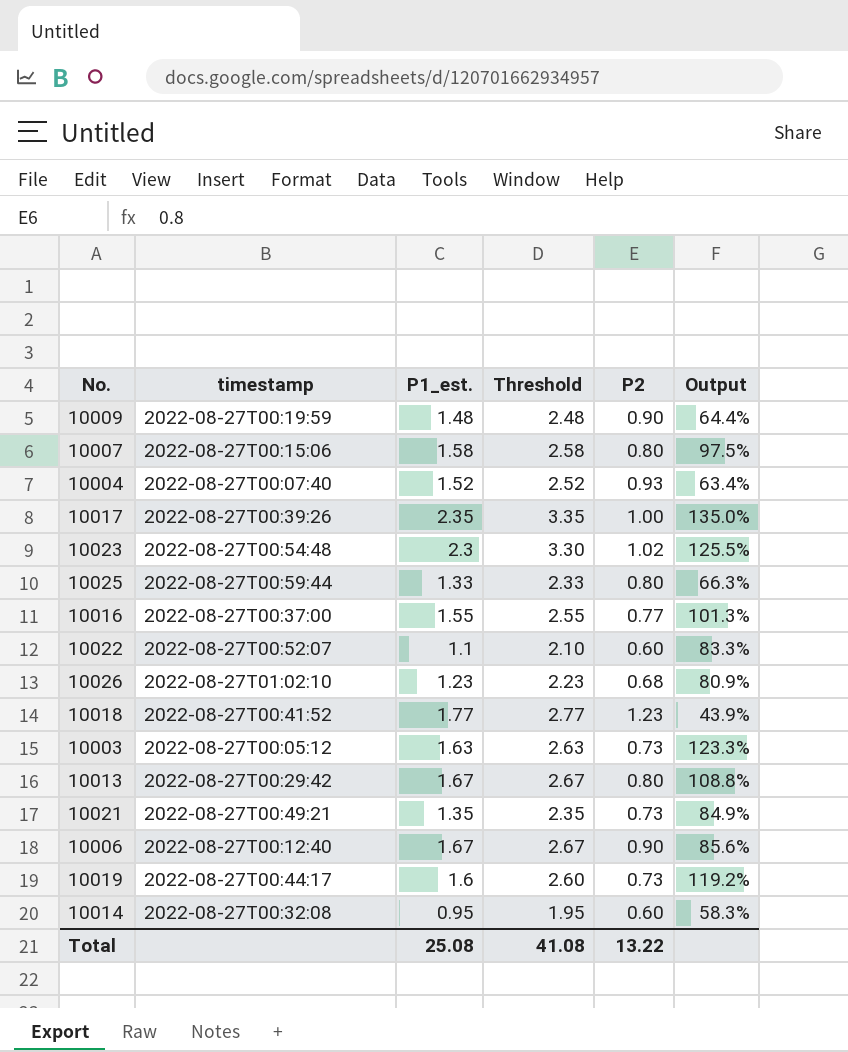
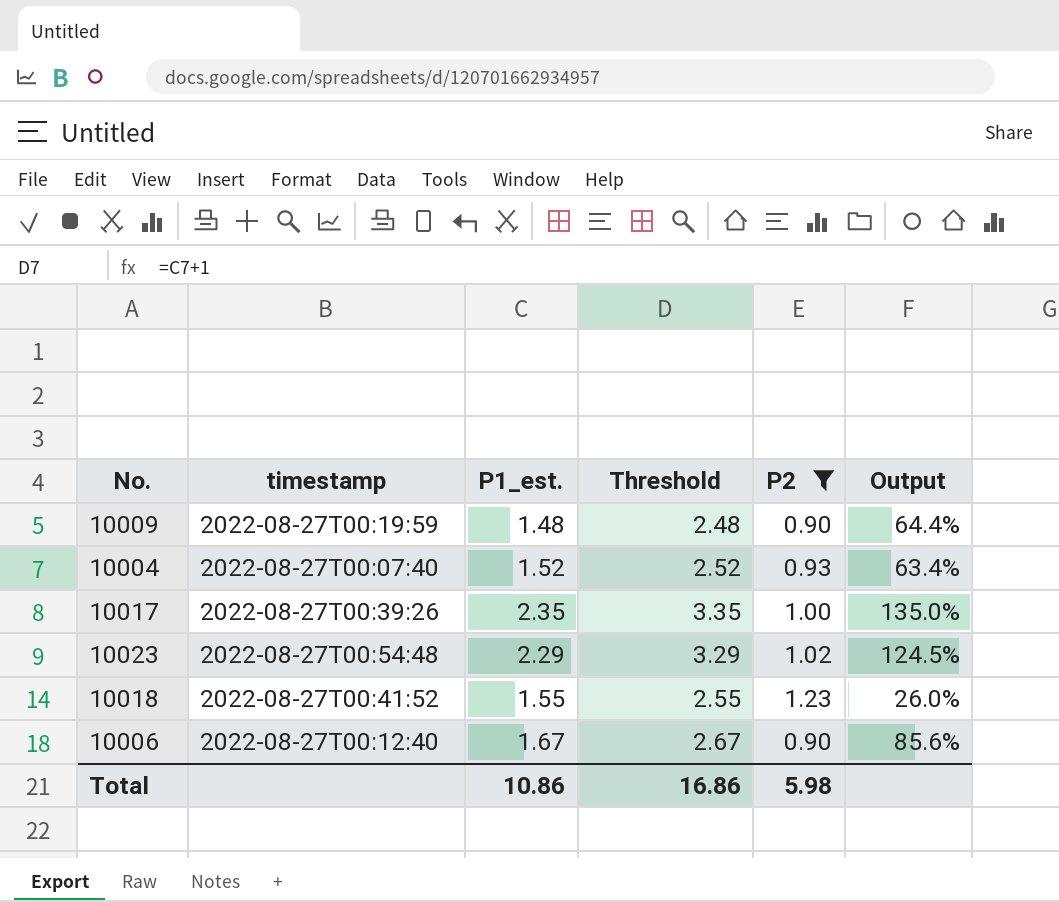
filter: none -> P2 >= 0.90
10023 | P1_est.: 2.3 -> 2.29
10023 | Threshold: 3.30 -> 3.29
10023 | Output: 125.5% -> 124.5%
10018 | P1_est.: 1.77 -> 1.55
10018 | Threshold: 2.77 -> 2.55
10018 | Output: 43.9% -> 26.0%
Total | P1_est.: 25.08 -> 10.86
Total | Threshold: 41.08 -> 16.86
Total | P2: 13.22 -> 5.98

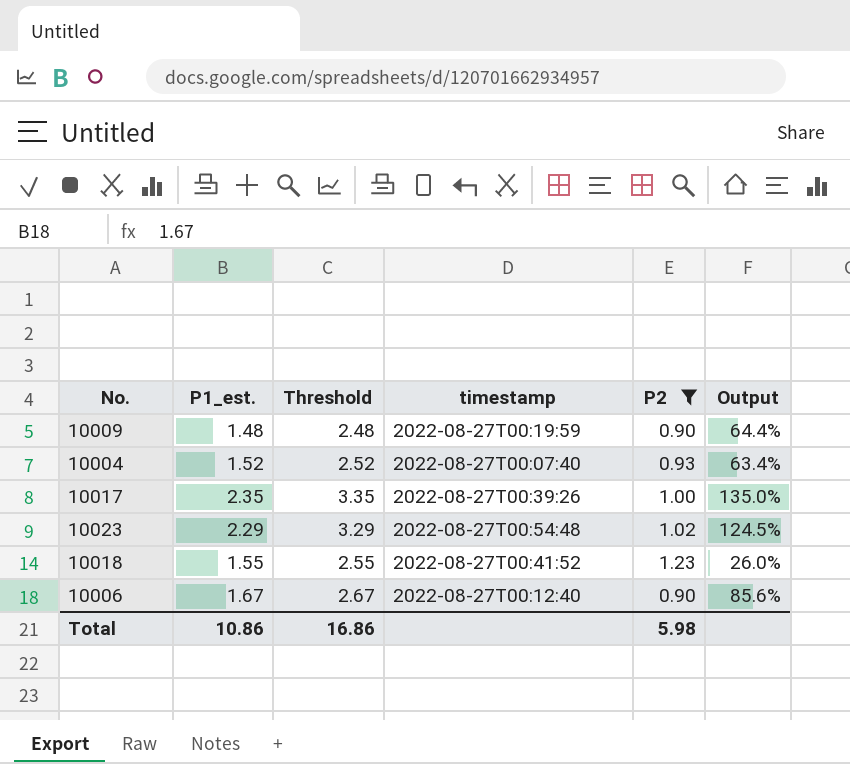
column timestamp | position: 2 -> 4

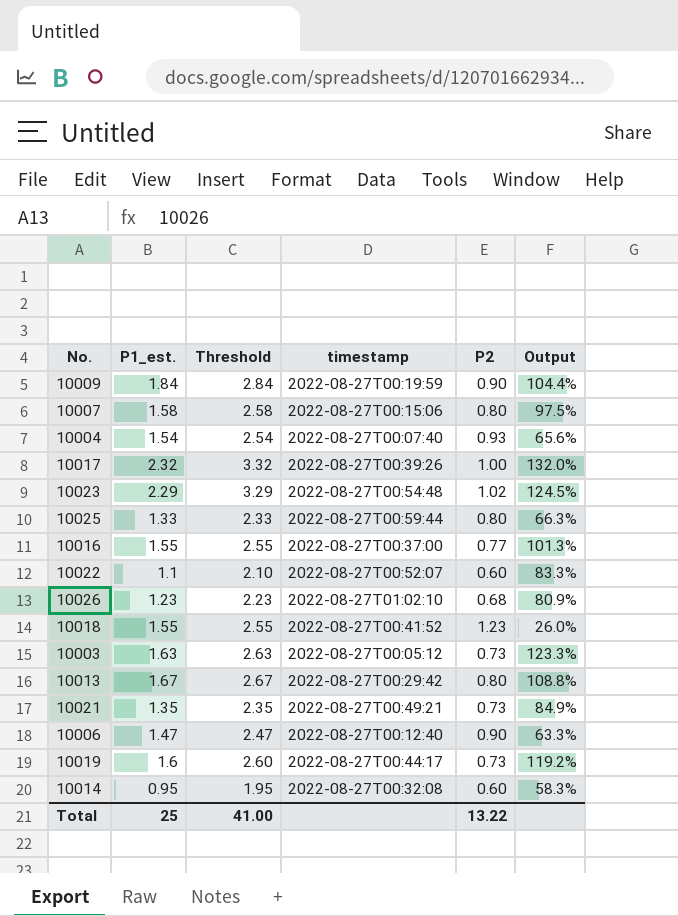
filter: P2 >= 0.90 -> none
10009 | P1_est.: 1.48 -> 1.84
10009 | Threshold: 2.48 -> 2.84
10009 | Output: 64.4% -> 104.4%
10004 | P1_est.: 1.52 -> 1.54
10004 | Threshold: 2.52 -> 2.54
10004 | Output: 63.4% -> 65.6%
10017 | P1_est.: 2.35 -> 2.32
10017 | Threshold: 3.35 -> 3.32
10017 | Output: 135.0% -> 132.0%
10006 | P1_est.: 1.67 -> 1.47
10006 | Threshold: 2.67 -> 2.47
10006 | Output: 85.6% -> 63.3%
Total | P1_est.: 10.86 -> 25
Total | Threshold: 16.86 -> 41.00
Total | P2: 5.98 -> 13.22

